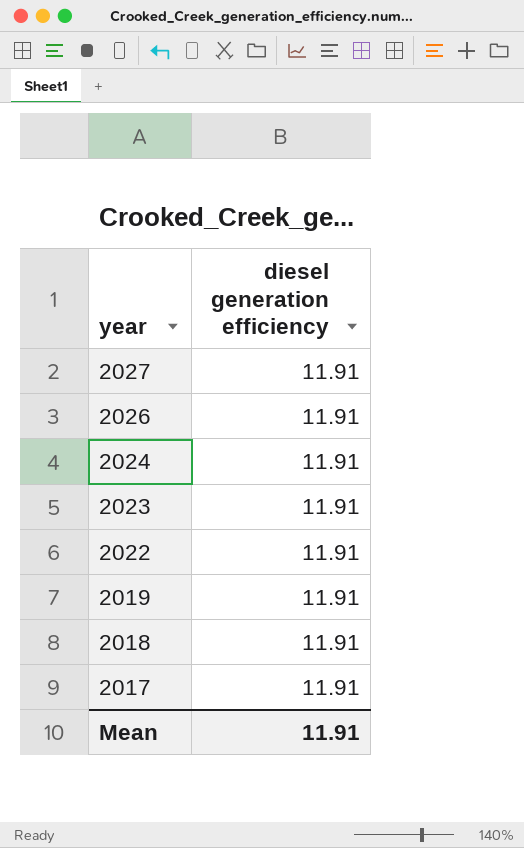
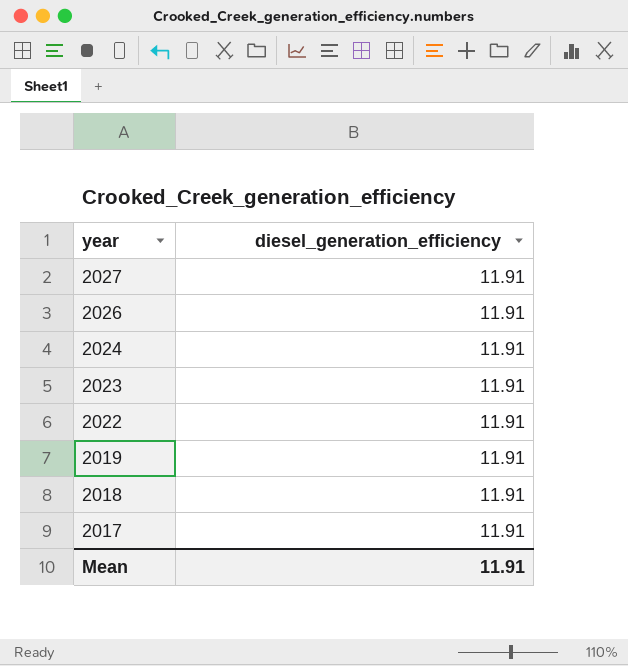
column name: diesel generation efficiency -> diesel_generation_efficiency

